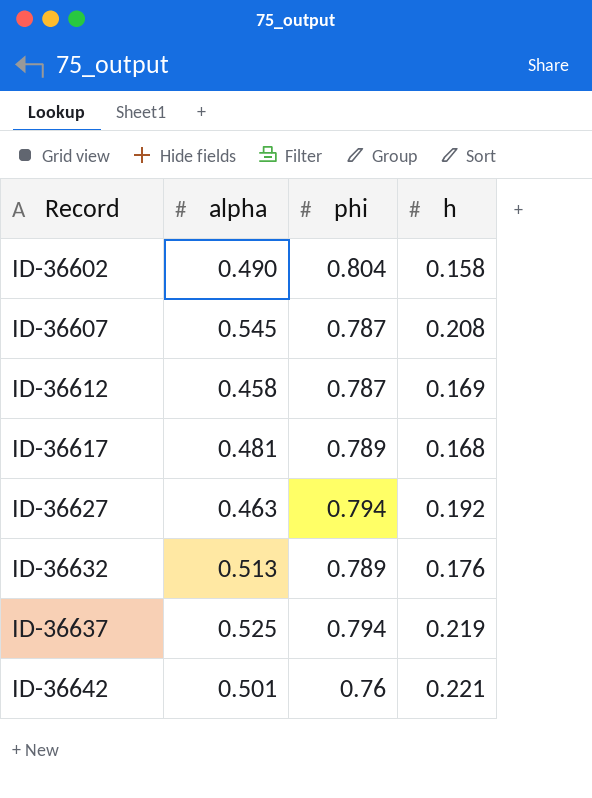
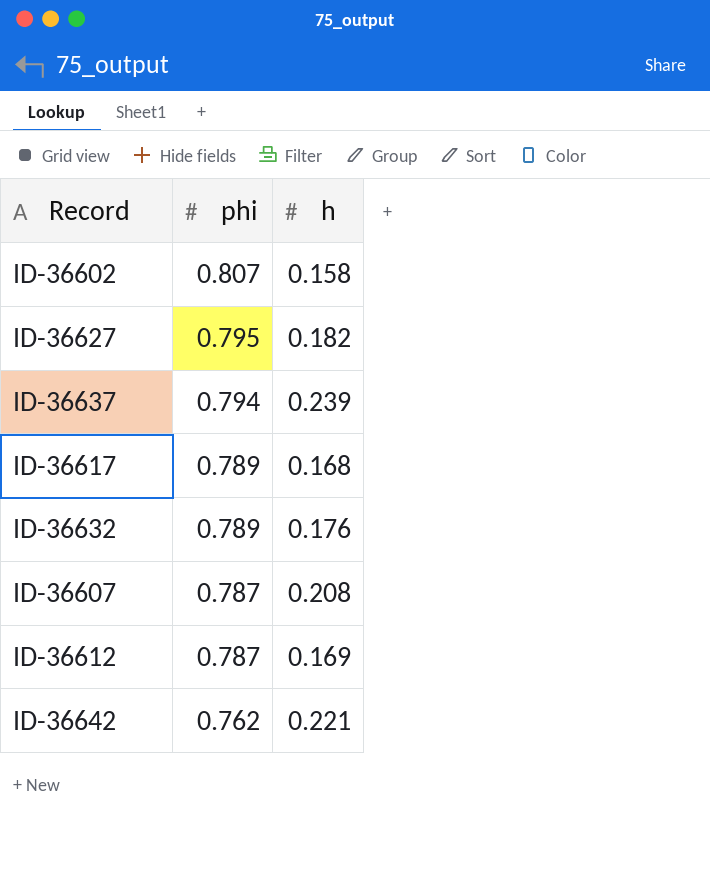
row order: Record ascending -> phi descending
column alpha | position: 2 -> none
ID-36602 | phi: 0.804 -> 0.807
ID-36627 | phi: 0.794 -> 0.795
ID-36627 | h: 0.192 -> 0.182
ID-36637 | h: 0.219 -> 0.239
ID-36642 | phi: 0.76 -> 0.762

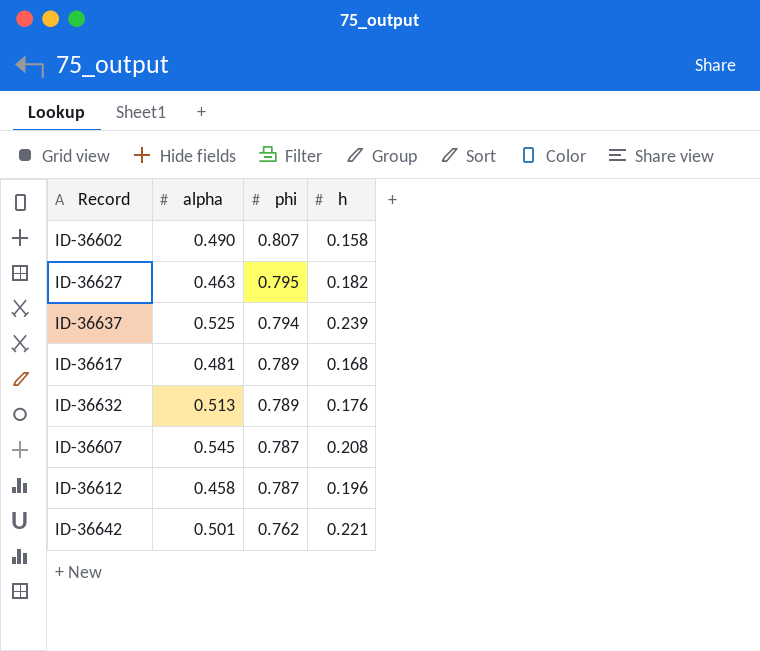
column alpha | position: none -> 2
ID-36612 | h: 0.169 -> 0.196

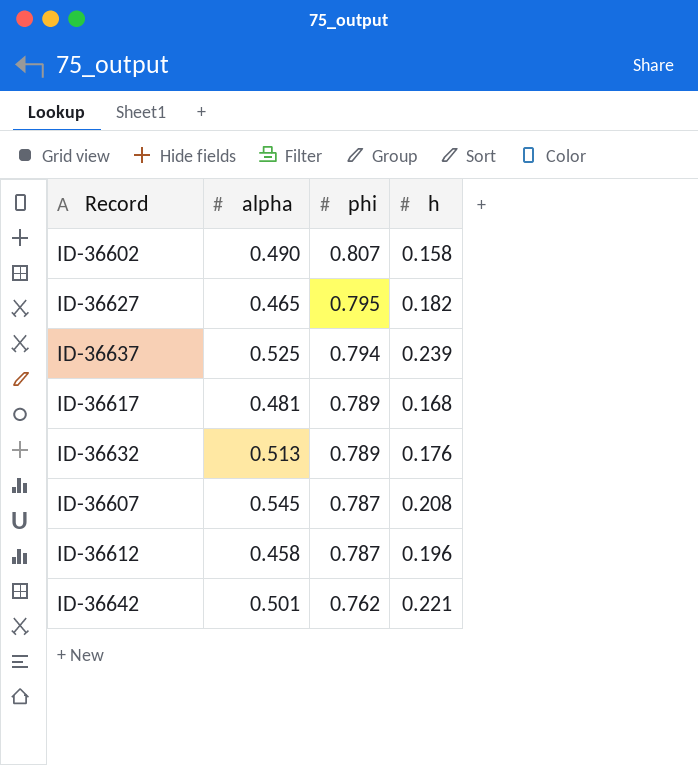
ID-36627 | alpha: 0.463 -> 0.465

